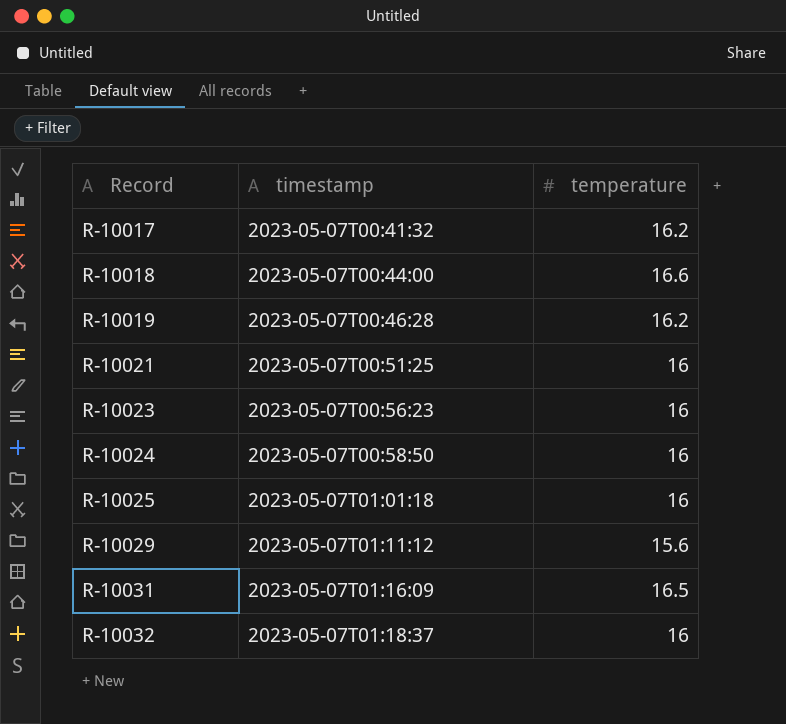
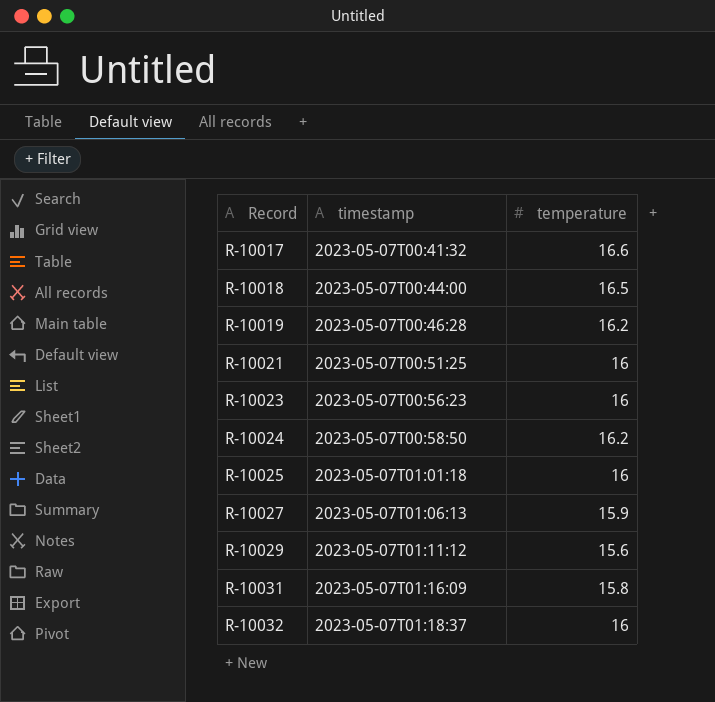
R-10017 | temperature: 16.2 -> 16.6
R-10018 | temperature: 16.6 -> 16.5
R-10024 | temperature: 16 -> 16.2
row R-10027: none -> 2023-05-07T01:06:13 | 15.9
R-10031 | temperature: 16.5 -> 15.8

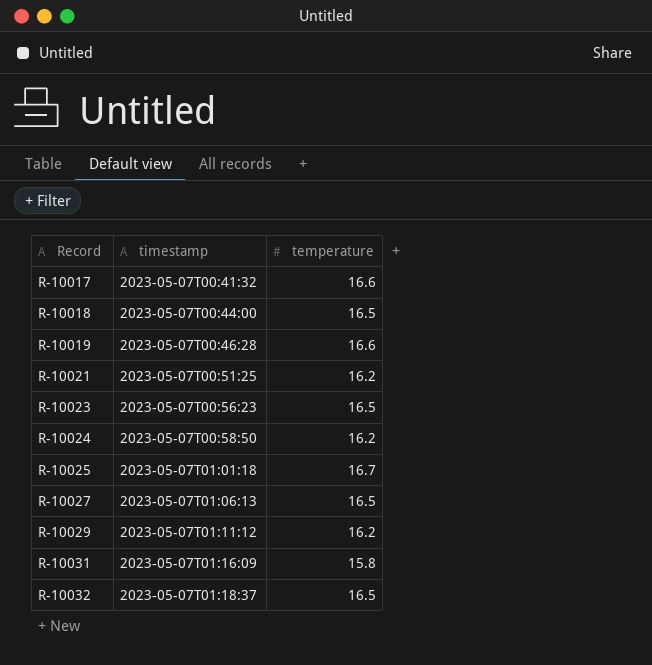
R-10019 | temperature: 16.2 -> 16.6
R-10021 | temperature: 16 -> 16.2
R-10023 | temperature: 16 -> 16.5
R-10025 | temperature: 16 -> 16.7
R-10027 | temperature: 15.9 -> 16.5
R-10029 | temperature: 15.6 -> 16.2
R-10032 | temperature: 16 -> 16.5

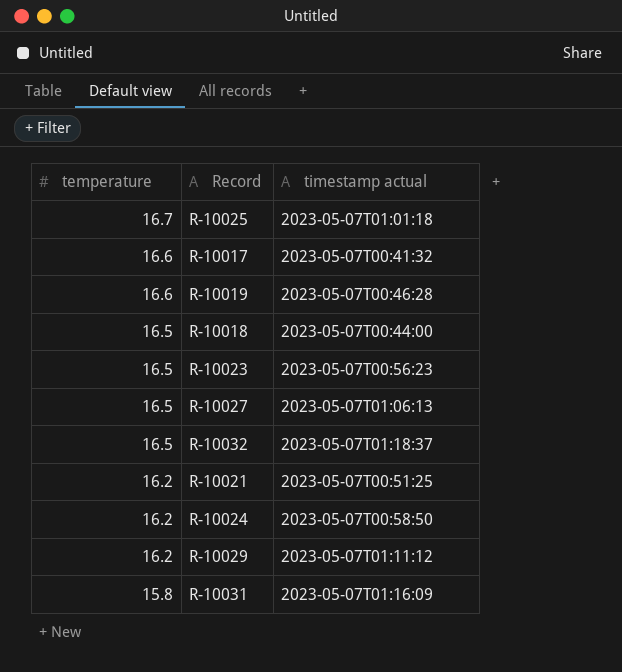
row order: Record ascending -> temperature descending
column temperature | position: 3 -> 1
column name: timestamp -> timestamp actual

